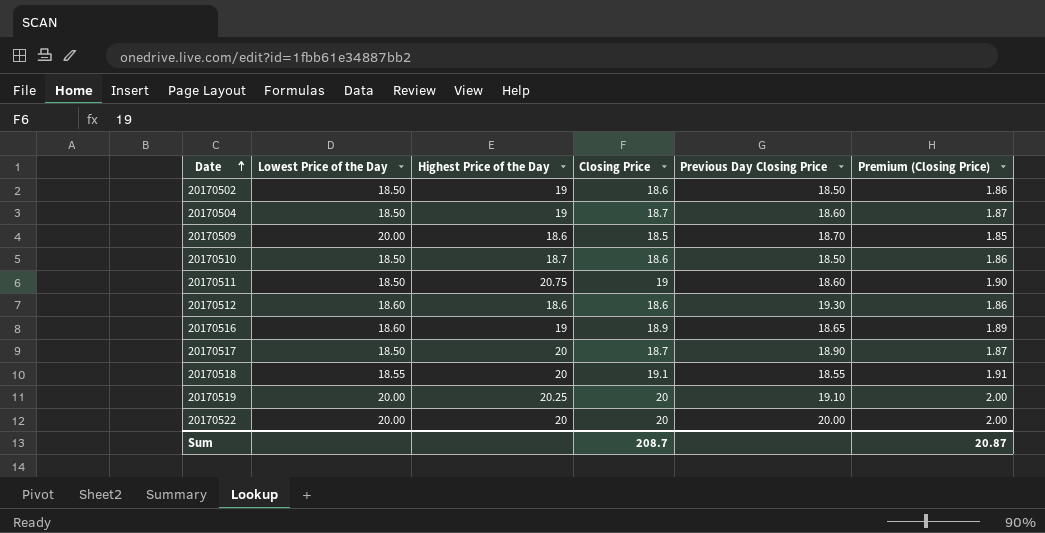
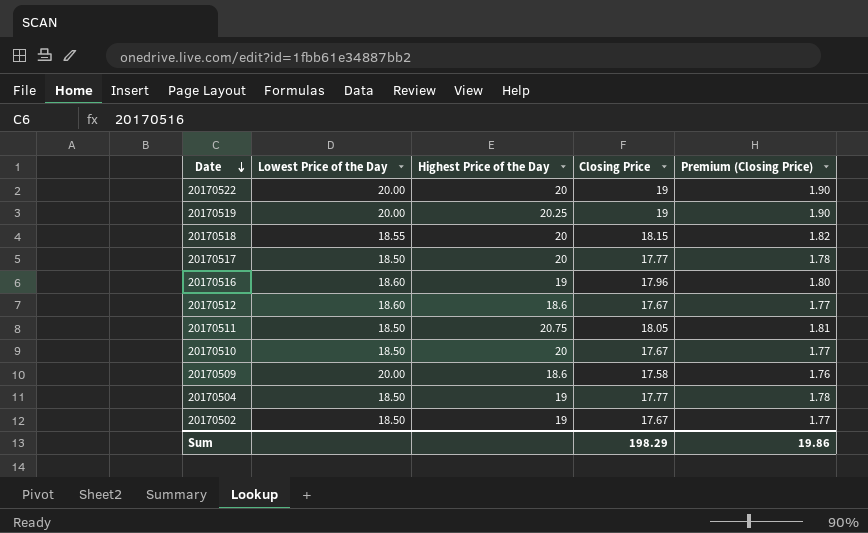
row order: Date ascending -> Date descending
column Previous Day Closing Price | position: 5 -> none
20170522 | Closing Price: 20 -> 19
20170522 | Premium (Closing Price): 2.00 -> 1.90
20170519 | Closing Price: 20 -> 19
20170519 | Premium (Closing Price): 2.00 -> 1.90
20170518 | Closing Price: 19.1 -> 18.15
20170518 | Premium (Closing Price): 1.91 -> 1.82
20170517 | Closing Price: 18.7 -> 17.77
20170517 | Premium (Closing Price): 1.87 -> 1.78
20170516 | Closing Price: 18.9 -> 17.96
20170516 | Premium (Closing Price): 1.89 -> 1.80
20170512 | Closing Price: 18.6 -> 17.67
20170512 | Premium (Closing Price): 1.86 -> 1.77
20170511 | Closing Price: 19 -> 18.05
20170511 | Premium (Closing Price): 1.90 -> 1.81
20170510 | Highest Price of the Day: 18.7 -> 20
20170510 | Closing Price: 18.6 -> 17.67
20170510 | Premium (Closing Price): 1.86 -> 1.77
20170509 | Closing Price: 18.5 -> 17.58
20170509 | Premium (Closing Price): 1.85 -> 1.76
20170504 | Closing Price: 18.7 -> 17.77
20170504 | Premium (Closing Price): 1.87 -> 1.78
20170502 | Closing Price: 18.6 -> 17.67
20170502 | Premium (Closing Price): 1.86 -> 1.77
Sum | Closing Price: 208.7 -> 198.29
Sum | Premium (Closing Price): 20.87 -> 19.86

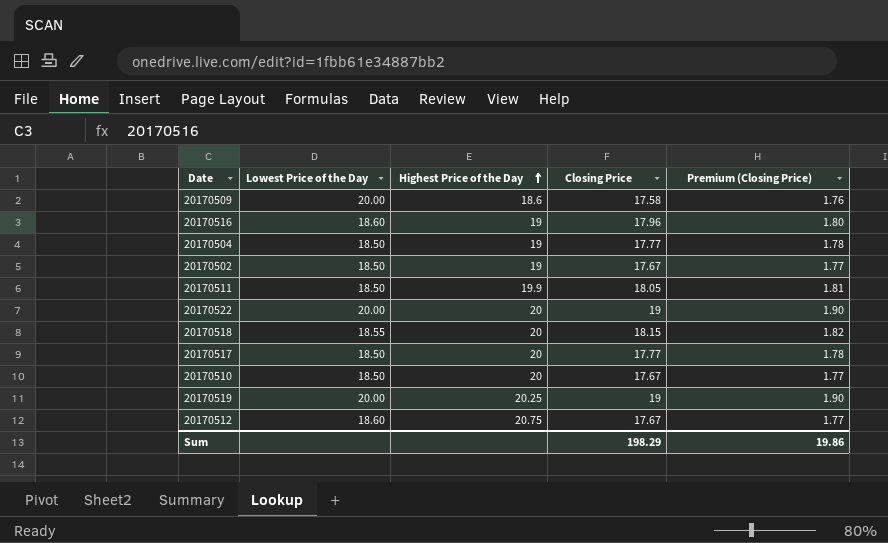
row order: Date descending -> Highest Price of the Day ascending
20170511 | Highest Price of the Day: 20.75 -> 19.9
20170512 | Highest Price of the Day: 18.6 -> 20.75

